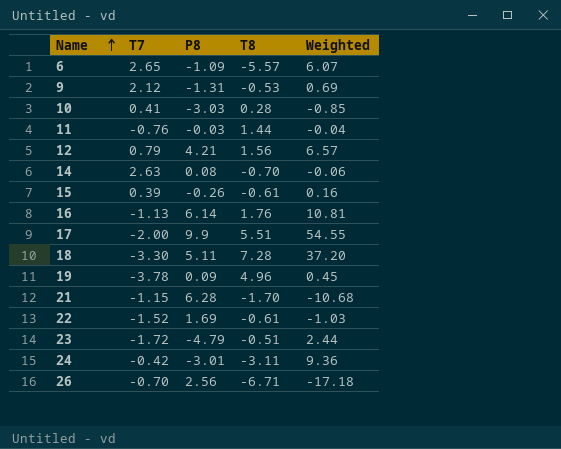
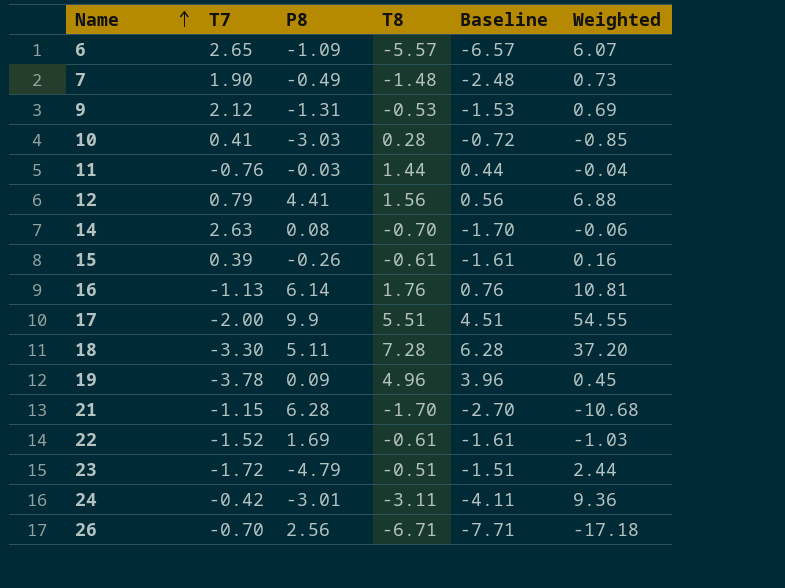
column Baseline | formula: none -> [T8] - 1
row 7: none -> 1.90 | -0.49 | -1.48 | -2.48 | 0.73
12 | P8: 4.21 -> 4.41
12 | Weighted: 6.57 -> 6.88

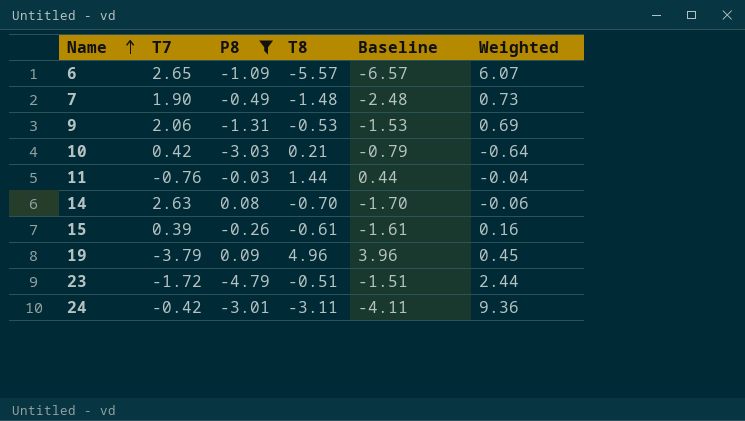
filter: none -> P8 <= 0.09
9 | T7: 2.12 -> 2.06
10 | T7: 0.41 -> 0.42
10 | T8: 0.28 -> 0.21
10 | Baseline: -0.72 -> -0.79
10 | Weighted: -0.85 -> -0.64
19 | T7: -3.78 -> -3.79

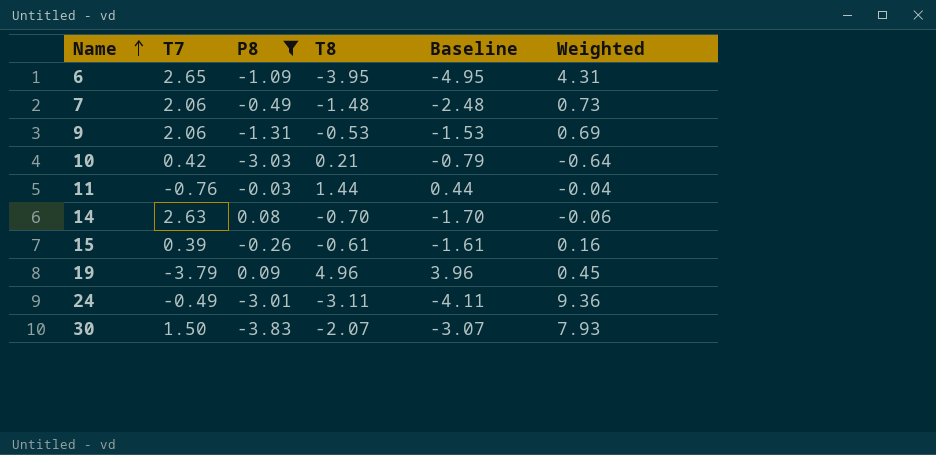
row 23: -1.72 | -4.79 | -0.51 | -1.51 | 2.44 -> none
6 | T8: -5.57 -> -3.95
6 | Baseline: -6.57 -> -4.95
6 | Weighted: 6.07 -> 4.31
7 | T7: 1.90 -> 2.06
24 | T7: -0.42 -> -0.49
row 30: none -> 1.50 | -3.83 | -2.07 | -3.07 | 7.93

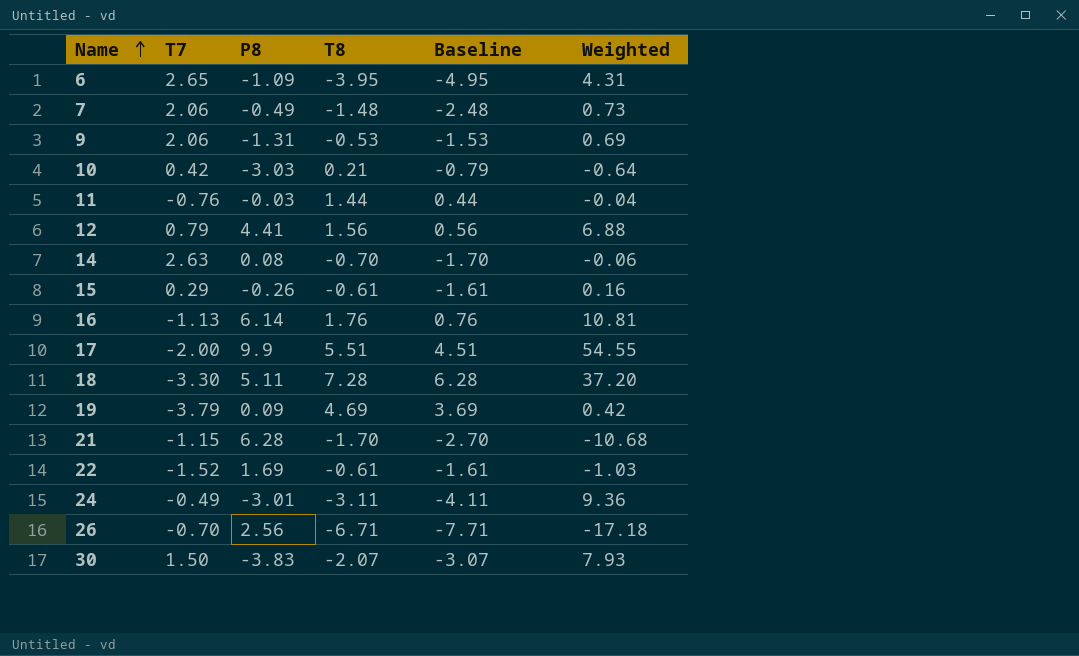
filter: P8 <= 0.09 -> none
15 | T7: 0.39 -> 0.29
19 | T8: 4.96 -> 4.69
19 | Baseline: 3.96 -> 3.69
19 | Weighted: 0.45 -> 0.42

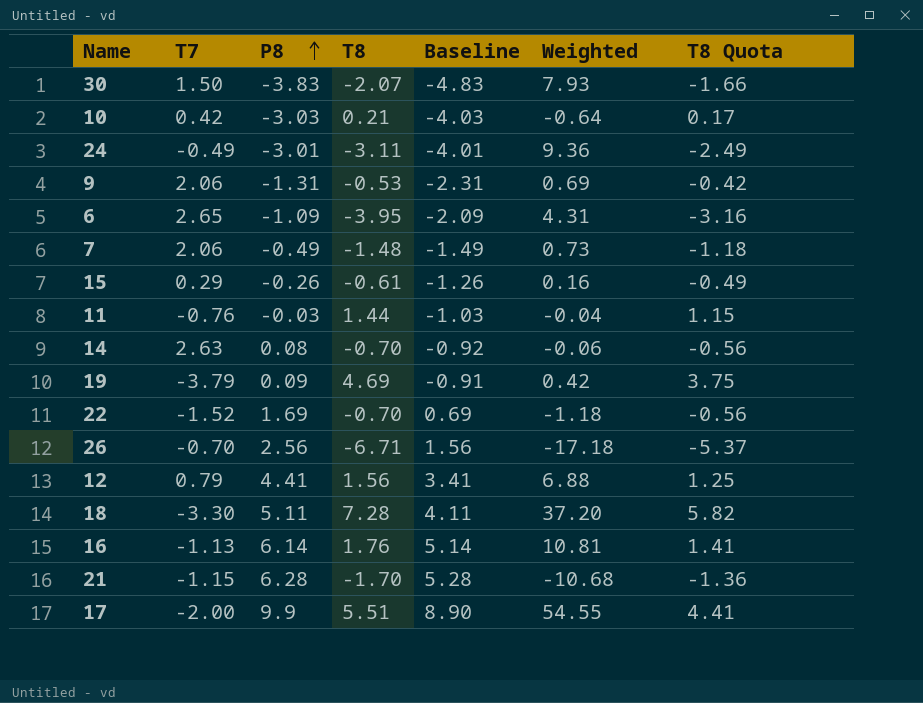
row order: Name ascending -> P8 ascending
column Baseline | formula: [T8] - 1 -> [P8] - 1
column T8 Quota | formula: none -> [T8] * 0.8
22 | T8: -0.61 -> -0.70
22 | Weighted: -1.03 -> -1.18

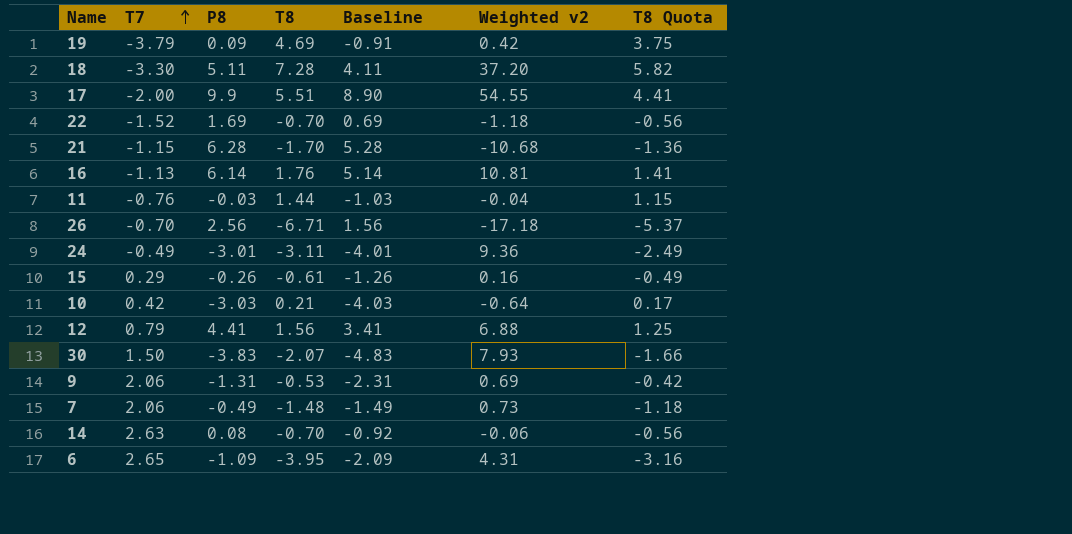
row order: P8 ascending -> T7 ascending
column name: Weighted -> Weighted v2

